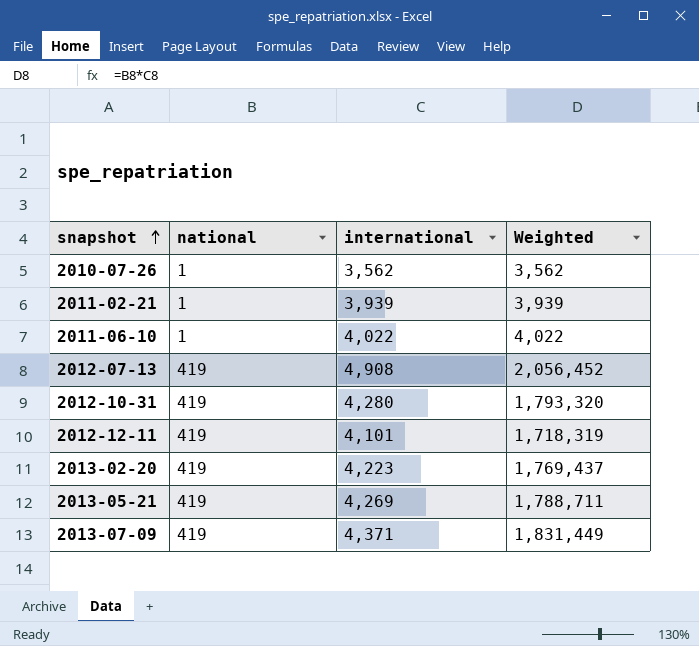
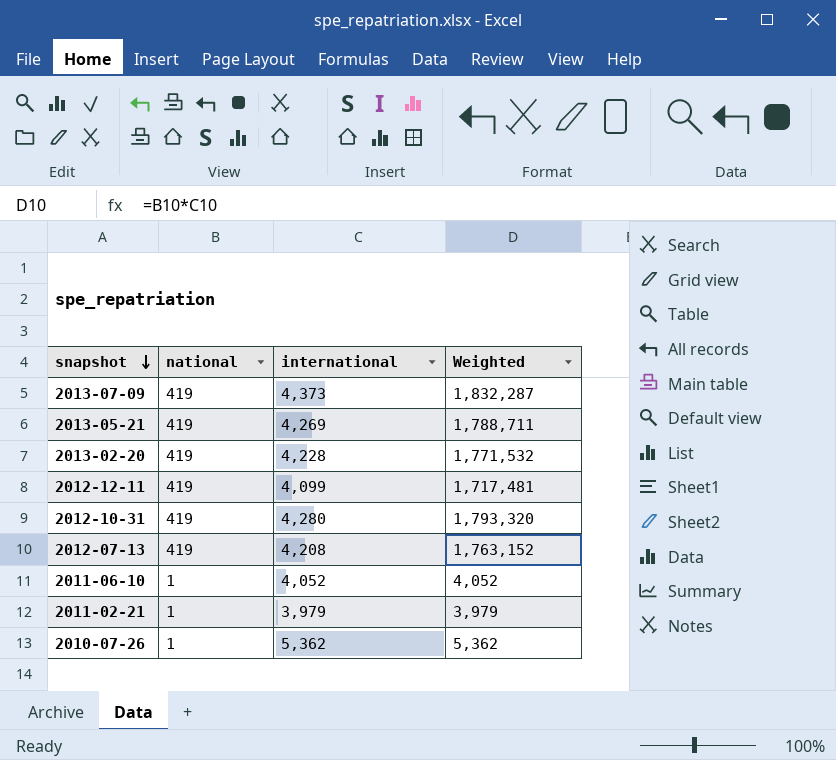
row order: snapshot ascending -> snapshot descending
2013-07-09 | international: 4,371 -> 4,373
2013-07-09 | Weighted: 1,831,449 -> 1,832,287
2013-02-20 | international: 4,223 -> 4,228
2013-02-20 | Weighted: 1,769,437 -> 1,771,532
2012-12-11 | international: 4,101 -> 4,099
2012-12-11 | Weighted: 1,718,319 -> 1,717,481
2012-07-13 | international: 4,908 -> 4,208
2012-07-13 | Weighted: 2,056,452 -> 1,763,152
2011-06-10 | international: 4,022 -> 4,052
2011-06-10 | Weighted: 4,022 -> 4,052
2011-02-21 | international: 3,939 -> 3,979
2011-02-21 | Weighted: 3,939 -> 3,979
2010-07-26 | international: 3,562 -> 5,362
2010-07-26 | Weighted: 3,562 -> 5,362

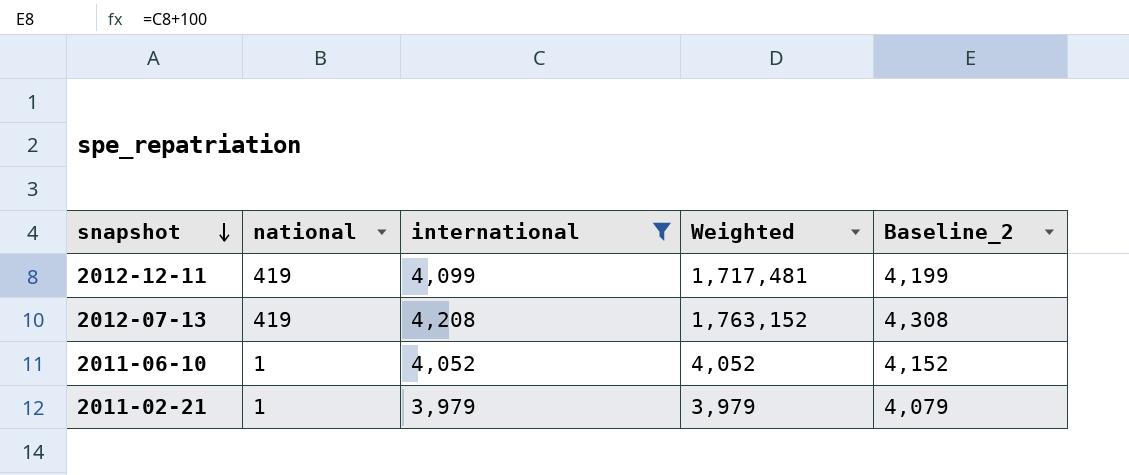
filter: none -> international <= 4,208
column Baseline_2 | formula: none -> [international] + 100

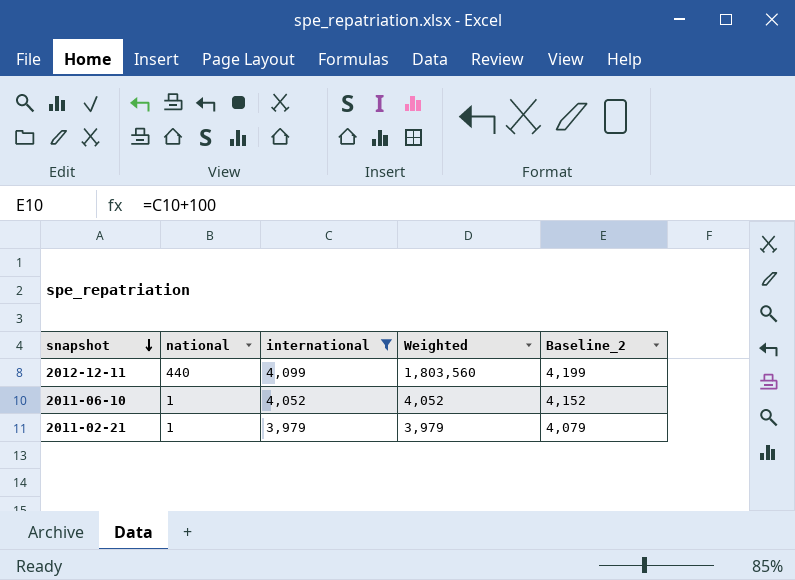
row 2012-07-13: 419 | 4,208 | 1,763,152 | 4,308 -> none
2012-12-11 | national: 419 -> 440
2012-12-11 | Weighted: 1,717,481 -> 1,803,560

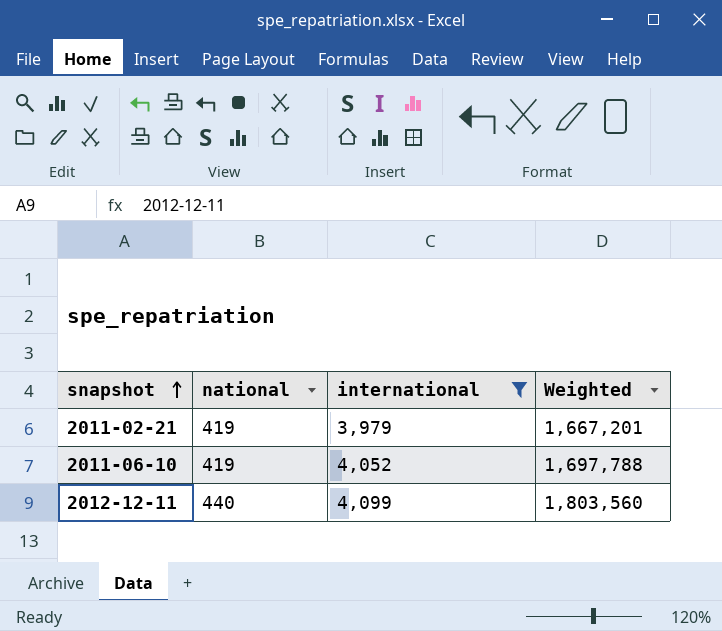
row order: snapshot descending -> snapshot ascending
column Baseline_2 | formula: [international] + 100 -> none
2011-02-21 | national: 1 -> 419
2011-02-21 | Weighted: 3,979 -> 1,667,201
2011-06-10 | national: 1 -> 419
2011-06-10 | Weighted: 4,052 -> 1,697,788

